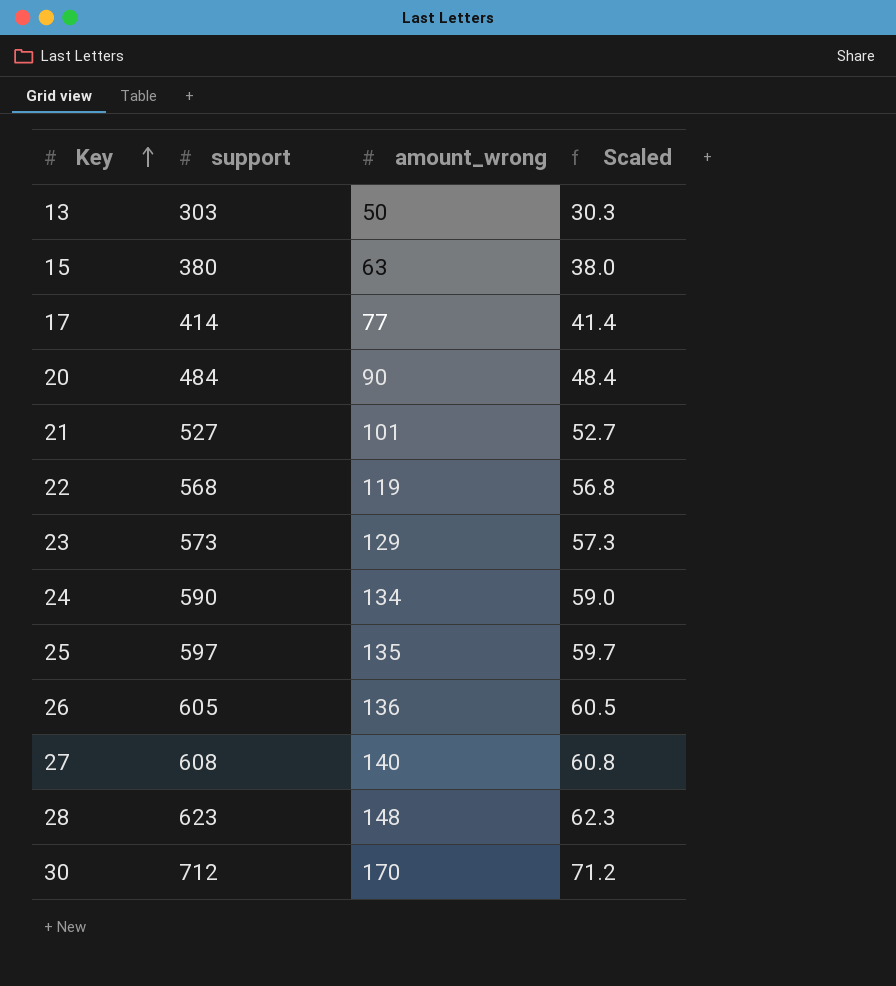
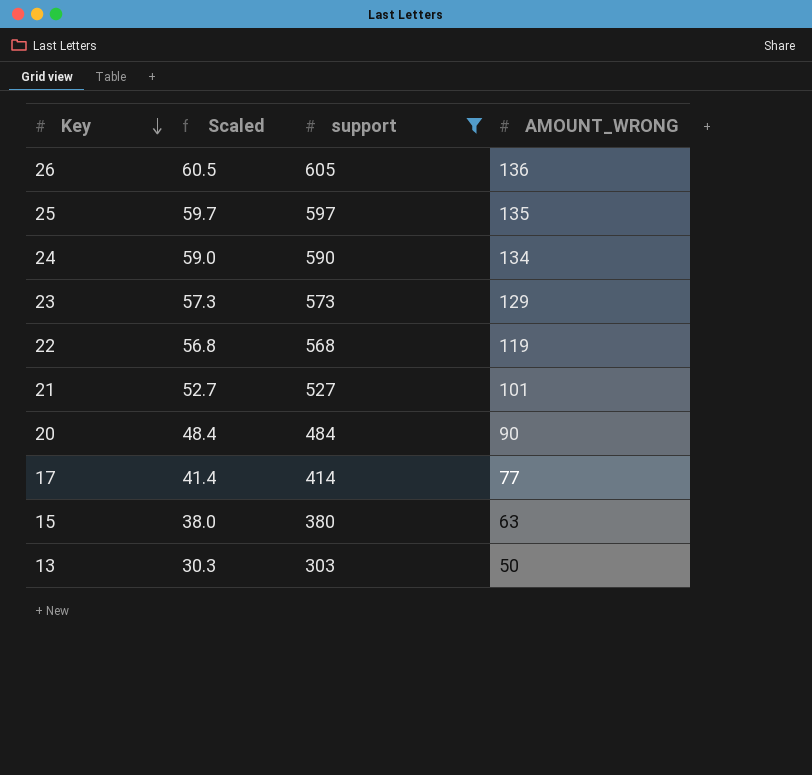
filter: none -> support <= 605
row order: Key ascending -> Key descending
column Scaled | position: 4 -> 2
column name: amount_wrong -> AMOUNT_WRONG

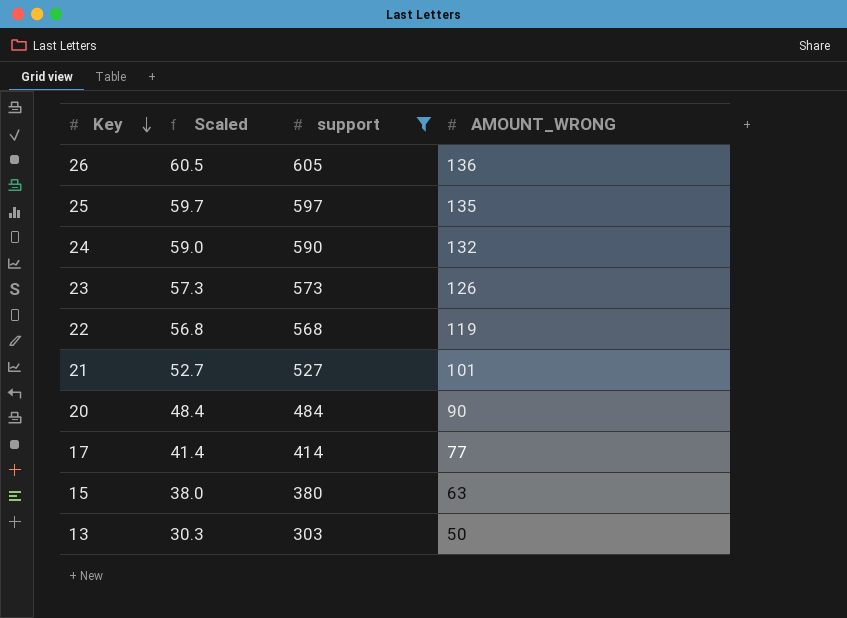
24 | AMOUNT_WRONG: 134 -> 132
23 | AMOUNT_WRONG: 129 -> 126

